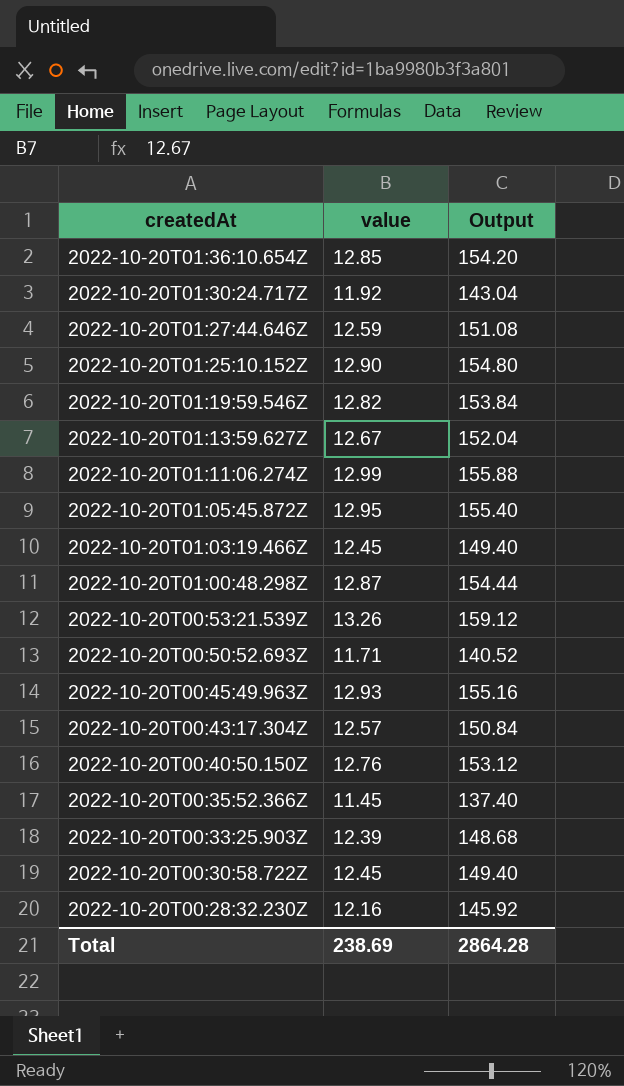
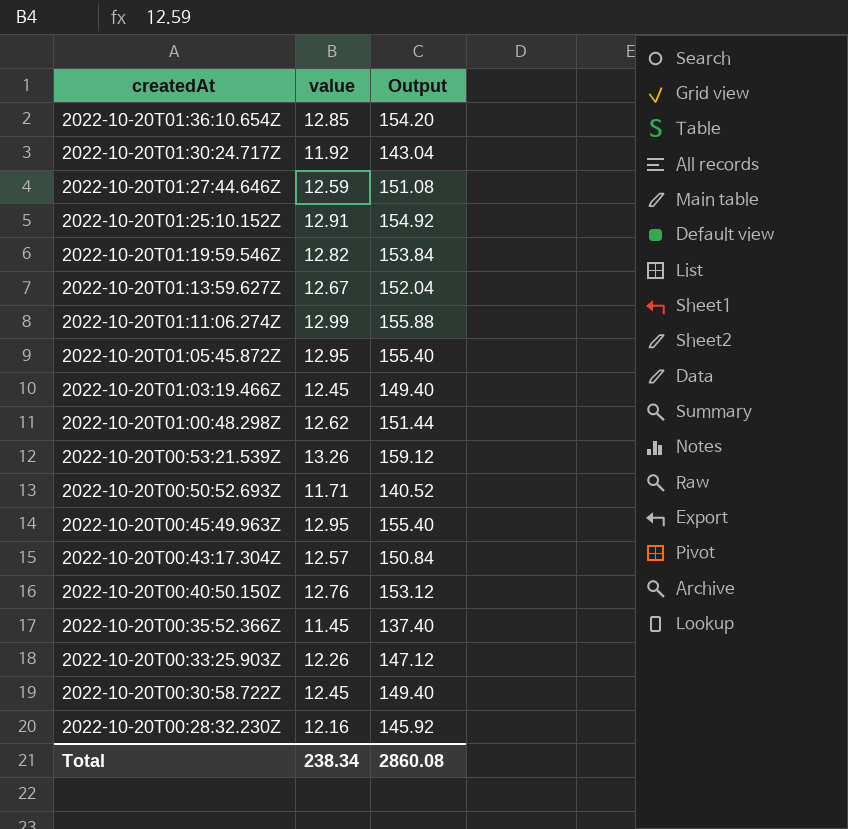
2022-10-20T01:25:10.152Z | value: 12.90 -> 12.91
2022-10-20T01:25:10.152Z | Output: 154.80 -> 154.92
2022-10-20T01:00:48.298Z | value: 12.87 -> 12.62
2022-10-20T01:00:48.298Z | Output: 154.44 -> 151.44
2022-10-20T00:45:49.963Z | value: 12.93 -> 12.95
2022-10-20T00:45:49.963Z | Output: 155.16 -> 155.40
2022-10-20T00:33:25.903Z | value: 12.39 -> 12.26
2022-10-20T00:33:25.903Z | Output: 148.68 -> 147.12
Total | value: 238.69 -> 238.34
Total | Output: 2864.28 -> 2860.08

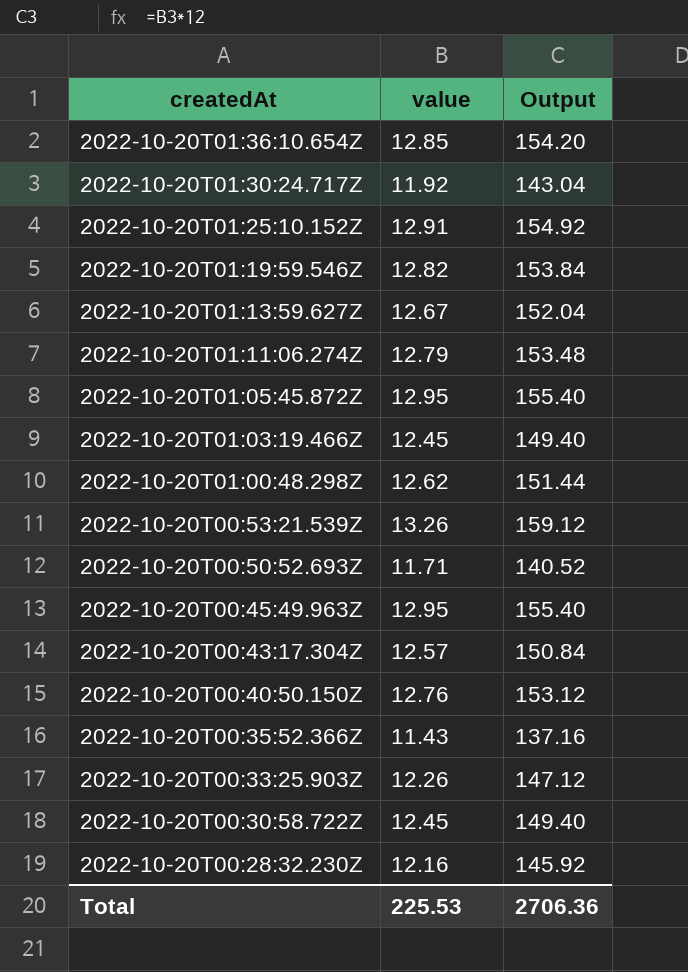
row 2022-10-20T01:27:44.646Z: 12.59 | 151.08 -> none
2022-10-20T01:11:06.274Z | value: 12.99 -> 12.79
2022-10-20T01:11:06.274Z | Output: 155.88 -> 153.48
2022-10-20T00:35:52.366Z | value: 11.45 -> 11.43
2022-10-20T00:35:52.366Z | Output: 137.40 -> 137.16
Total | value: 238.34 -> 225.53
Total | Output: 2860.08 -> 2706.36

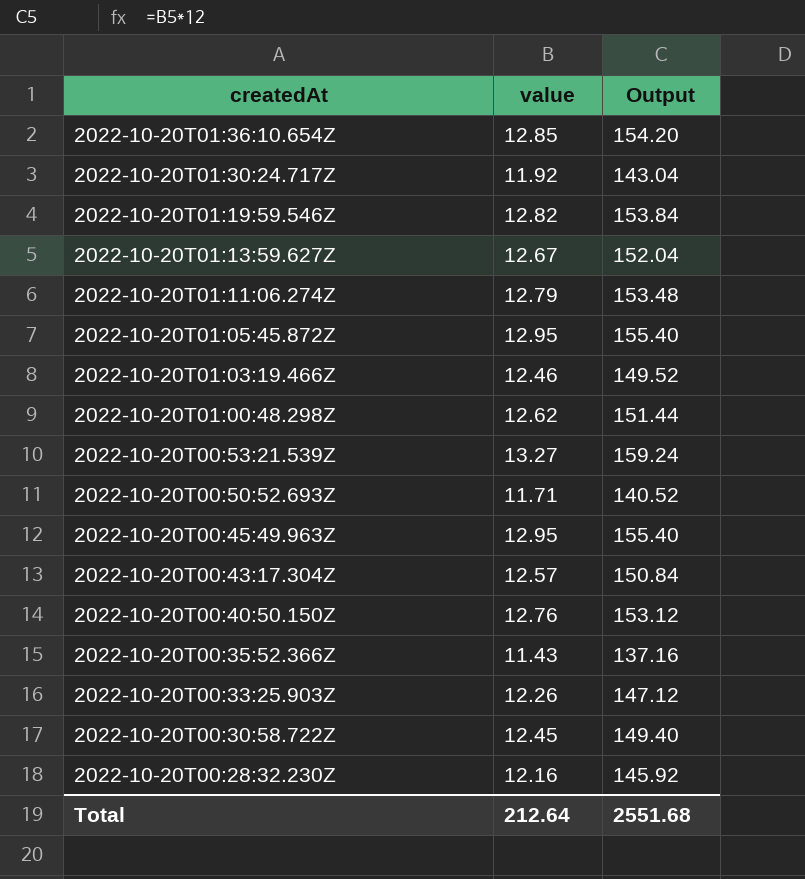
row 2022-10-20T01:25:10.152Z: 12.91 | 154.92 -> none
2022-10-20T01:03:19.466Z | value: 12.45 -> 12.46
2022-10-20T01:03:19.466Z | Output: 149.40 -> 149.52
2022-10-20T00:53:21.539Z | value: 13.26 -> 13.27
2022-10-20T00:53:21.539Z | Output: 159.12 -> 159.24
Total | value: 225.53 -> 212.64
Total | Output: 2706.36 -> 2551.68

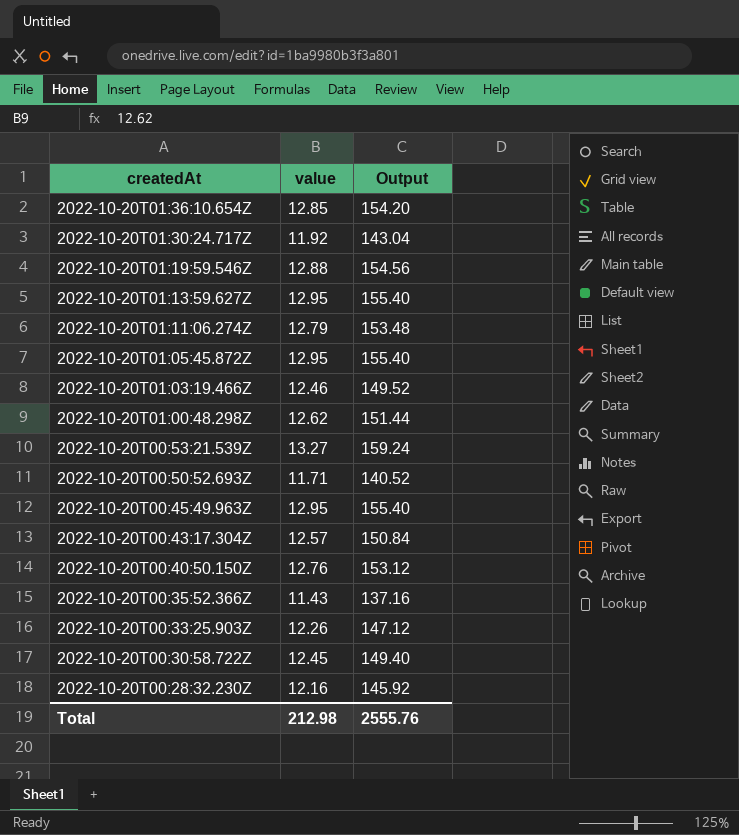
2022-10-20T01:19:59.546Z | value: 12.82 -> 12.88
2022-10-20T01:19:59.546Z | Output: 153.84 -> 154.56
2022-10-20T01:13:59.627Z | value: 12.67 -> 12.95
2022-10-20T01:13:59.627Z | Output: 152.04 -> 155.40
Total | value: 212.64 -> 212.98
Total | Output: 2551.68 -> 2555.76

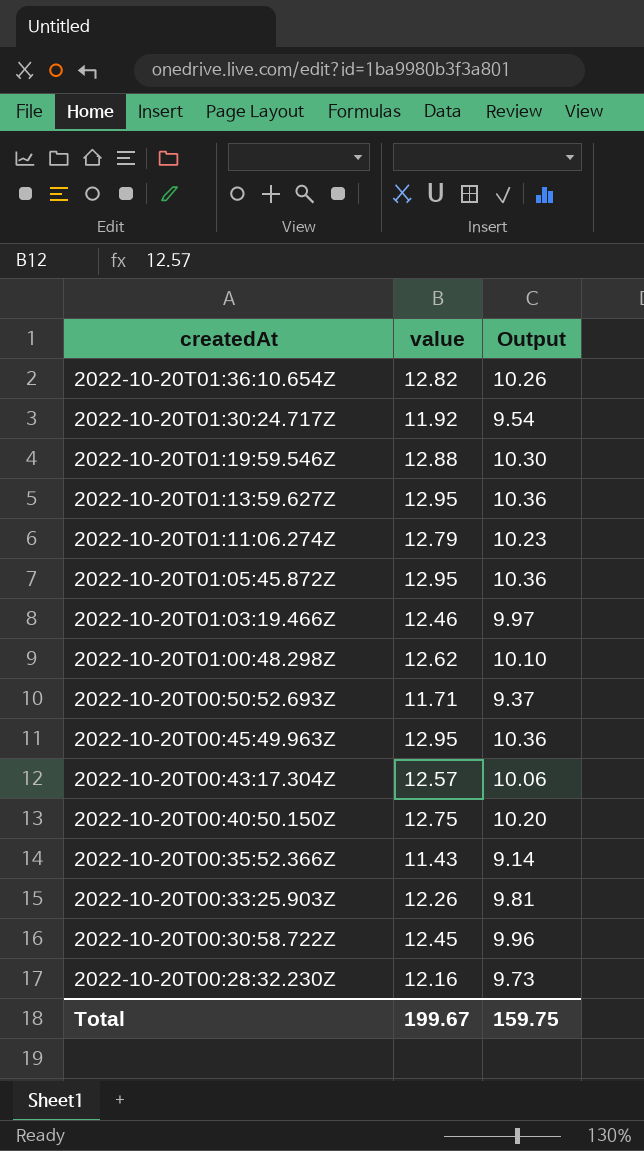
column Output | formula: [value] * 12 -> [value] * 0.8
row 2022-10-20T00:53:21.539Z: 13.27 | 159.24 -> none
2022-10-20T01:36:10.654Z | value: 12.85 -> 12.82
2022-10-20T00:40:50.150Z | value: 12.76 -> 12.75
Total | value: 212.98 -> 199.67
Total | Output: 2555.76 -> 159.75

